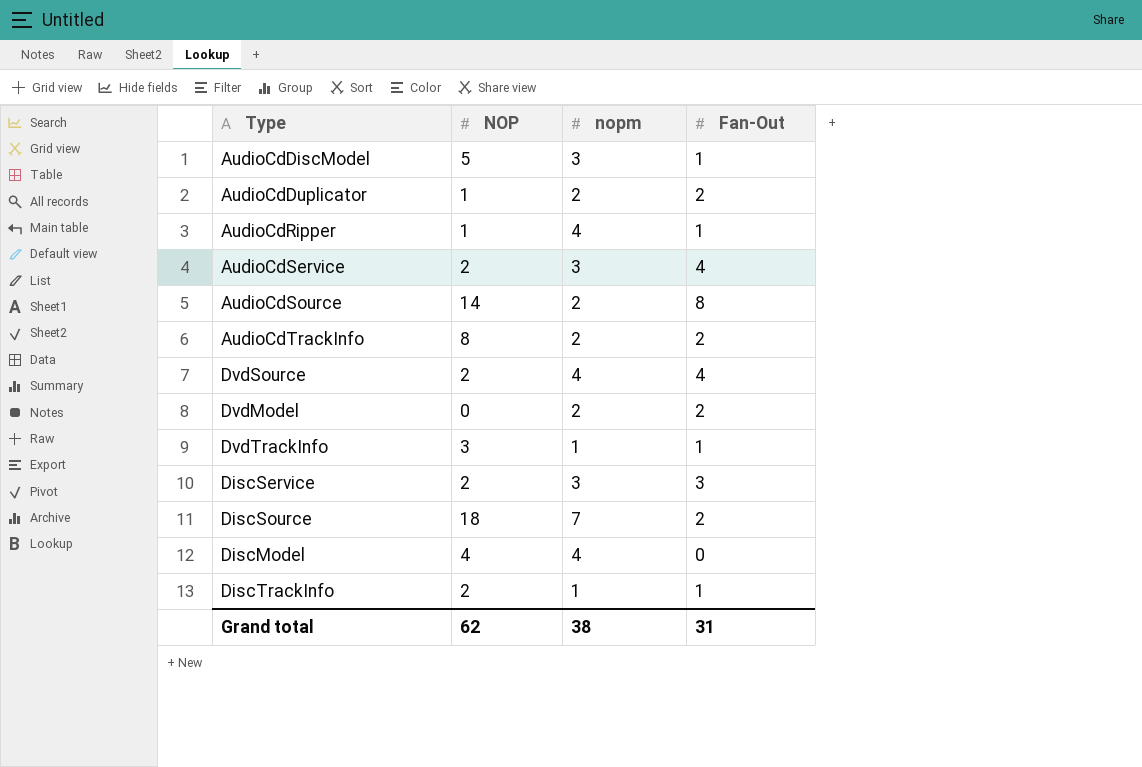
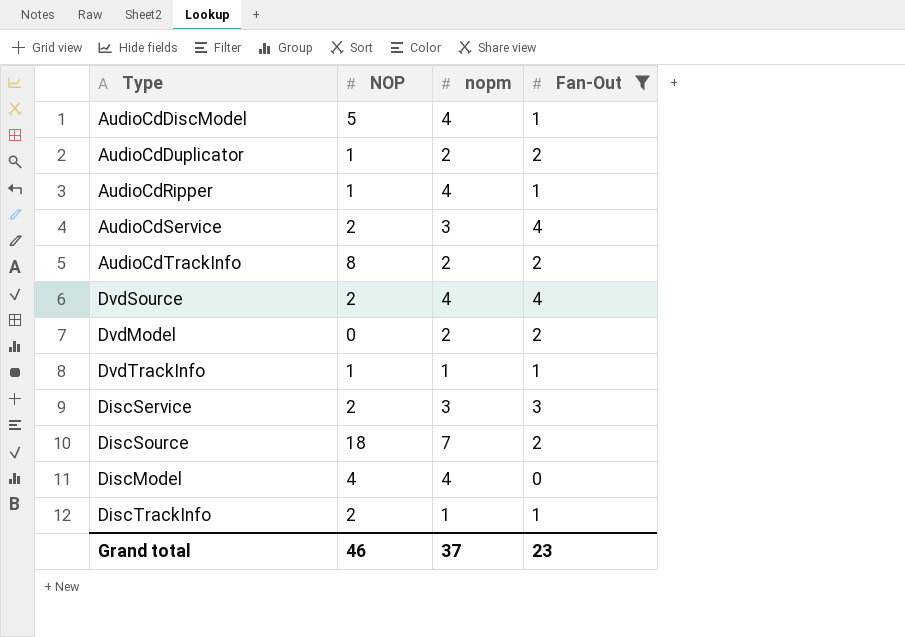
filter: none -> Fan-Out != 8
AudioCdDiscModel | nopm: 3 -> 4
DvdTrackInfo | NOP: 3 -> 1
Grand total | NOP: 62 -> 46
Grand total | nopm: 38 -> 37
Grand total | Fan-Out: 31 -> 23

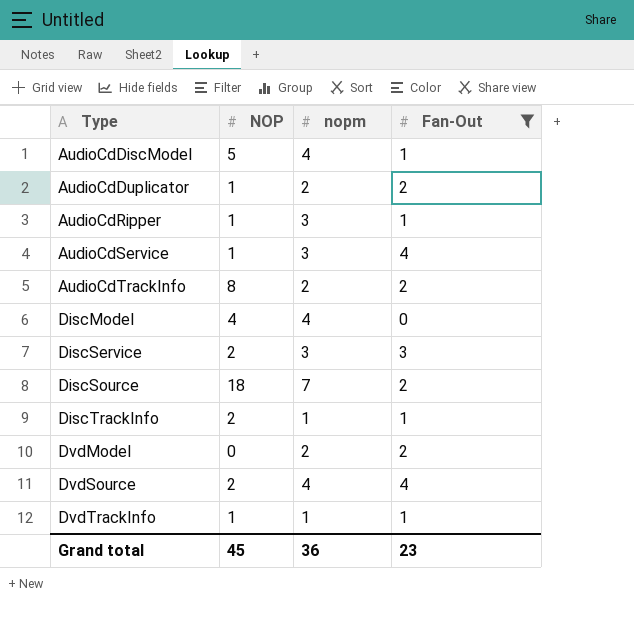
row order: none -> Type ascending
AudioCdRipper | nopm: 4 -> 3
AudioCdService | NOP: 2 -> 1
Grand total | NOP: 46 -> 45
Grand total | nopm: 37 -> 36

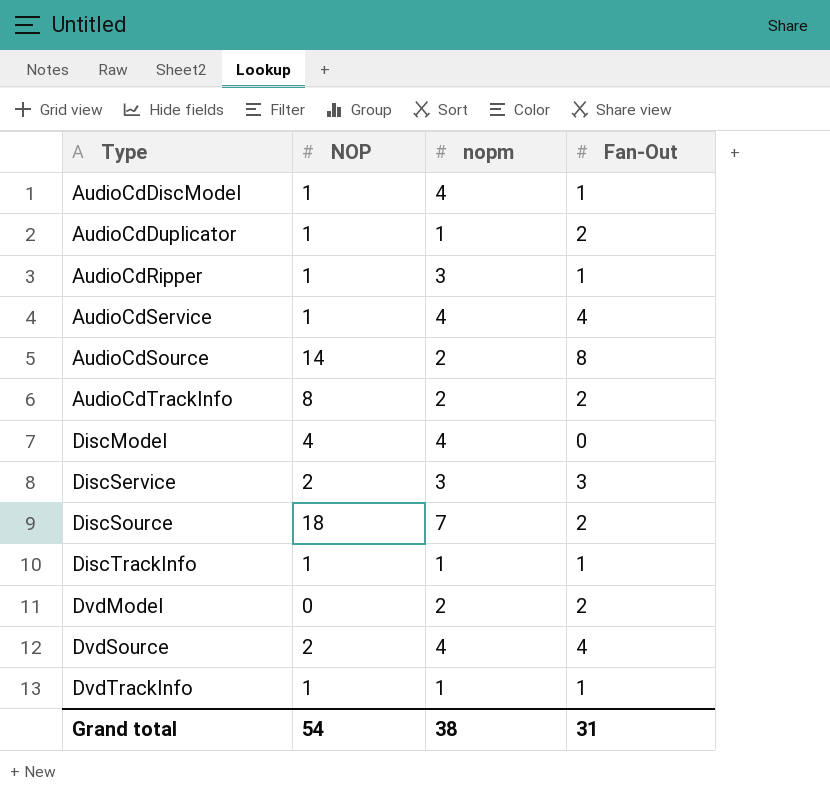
filter: Fan-Out != 8 -> none
AudioCdDiscModel | NOP: 5 -> 1
AudioCdDuplicator | nopm: 2 -> 1
AudioCdService | nopm: 3 -> 4
DiscTrackInfo | NOP: 2 -> 1
Grand total | NOP: 45 -> 54
Grand total | nopm: 36 -> 38
Grand total | Fan-Out: 23 -> 31

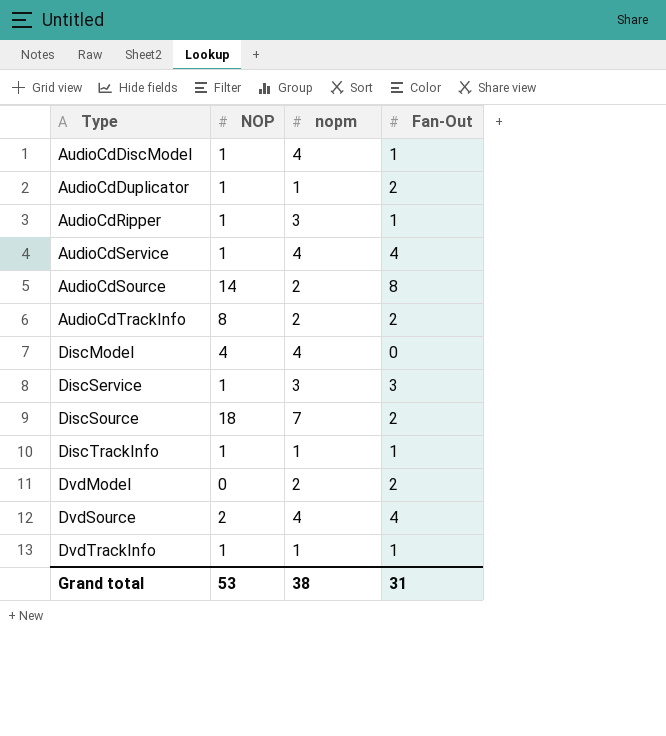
DiscService | NOP: 2 -> 1
Grand total | NOP: 54 -> 53

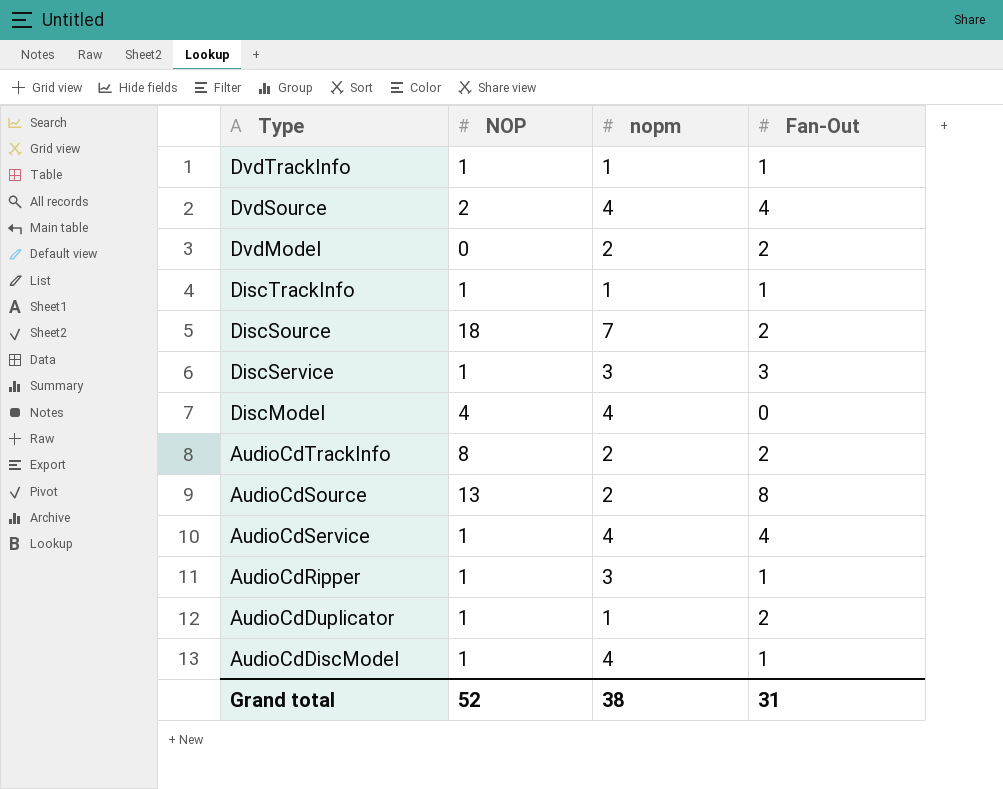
row order: Type ascending -> Type descending
AudioCdSource | NOP: 14 -> 13
Grand total | NOP: 53 -> 52

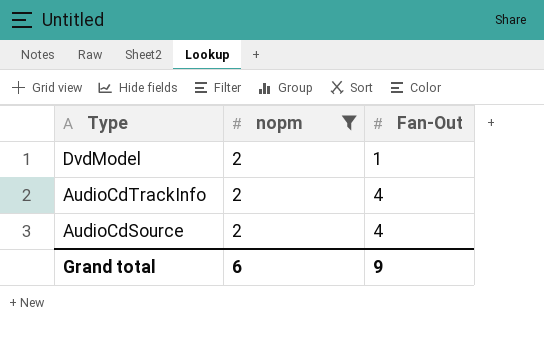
filter: none -> nopm = 2
column NOP | position: 2 -> none
DvdModel | Fan-Out: 2 -> 1
AudioCdTrackInfo | Fan-Out: 2 -> 4
AudioCdSource | Fan-Out: 8 -> 4
Grand total | nopm: 38 -> 6
Grand total | Fan-Out: 31 -> 9

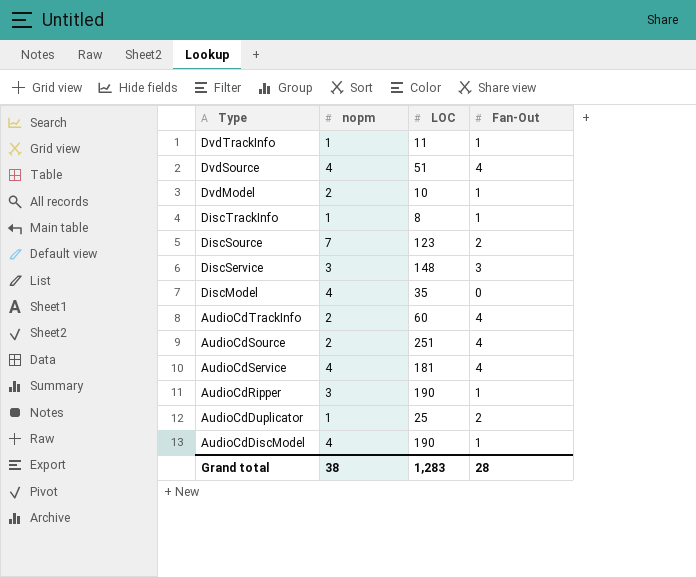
filter: nopm = 2 -> none
column LOC | position: none -> 3
Grand total | nopm: 6 -> 38
Grand total | Fan-Out: 9 -> 28

